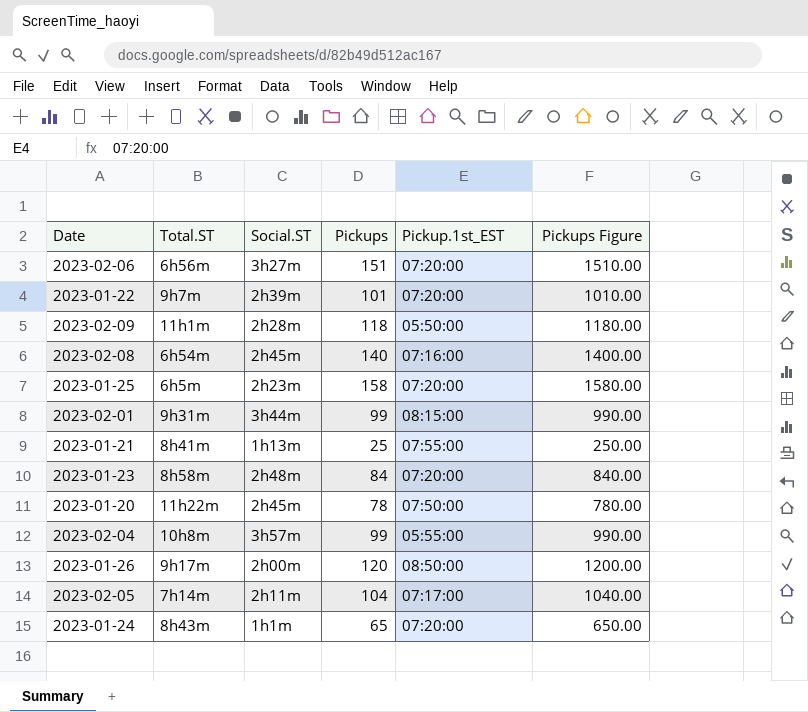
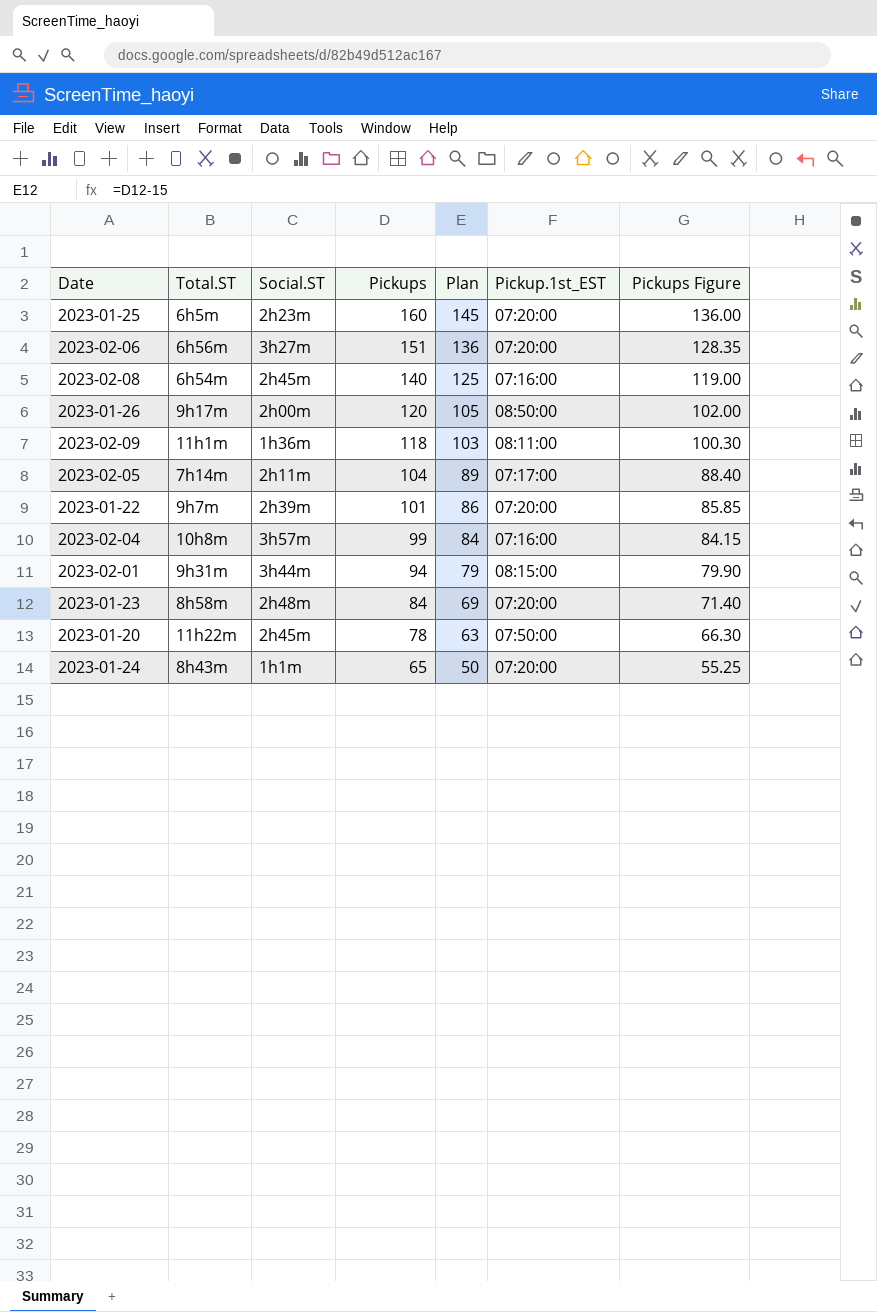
row order: none -> Pickups descending
column Plan | formula: none -> [Pickups] - 15
column Pickups Figure | formula: [Pickups] * 10 -> [Pickups] * 0.85
row 2023-01-21: 8h41m | 1h13m | 25 | 07:55:00 | 250.00 -> none
2023-01-25 | Pickups: 158 -> 160
2023-02-09 | Social.ST: 2h28m -> 1h36m
2023-02-09 | Pickup.1st_EST: 05:50:00 -> 08:11:00
2023-02-04 | Pickup.1st_EST: 05:55:00 -> 07:16:00
2023-02-01 | Pickups: 99 -> 94

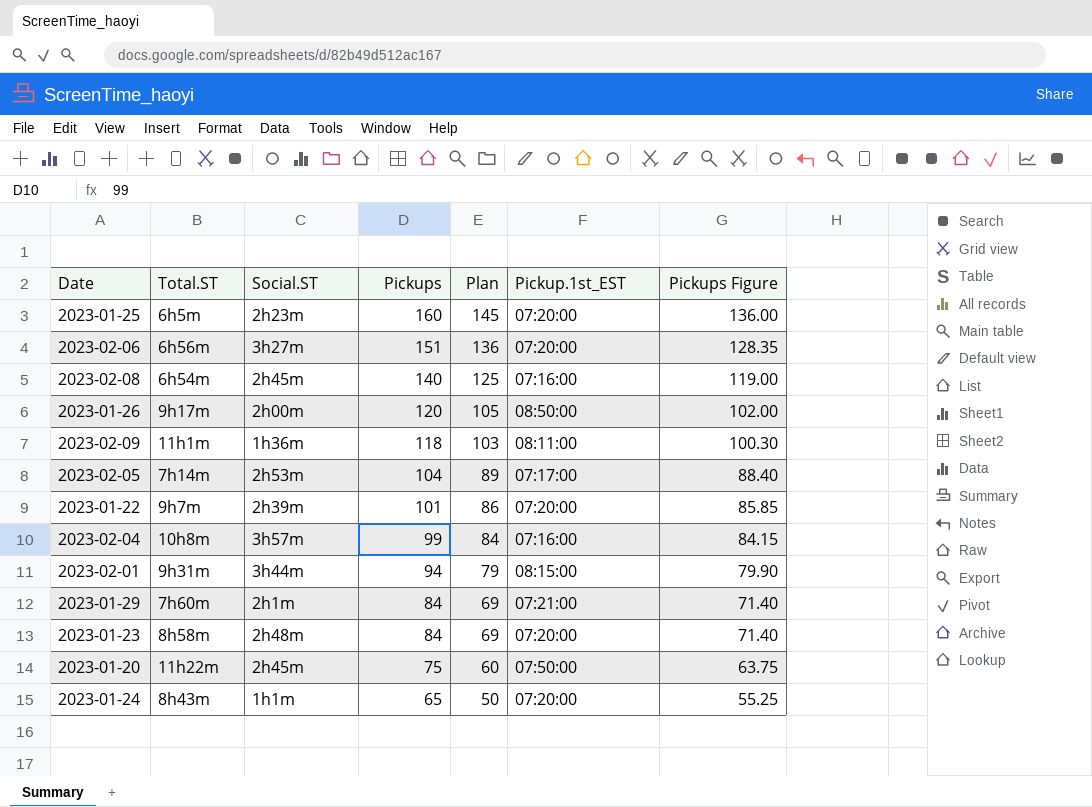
2023-02-05 | Social.ST: 2h11m -> 2h53m
row 2023-01-29: none -> 7h60m | 2h1m | 84 | 69 | 07:21:00 | 71.40
2023-01-20 | Pickups: 78 -> 75
2023-01-20 | Plan: 63 -> 60
2023-01-20 | Pickups Figure: 66.30 -> 63.75

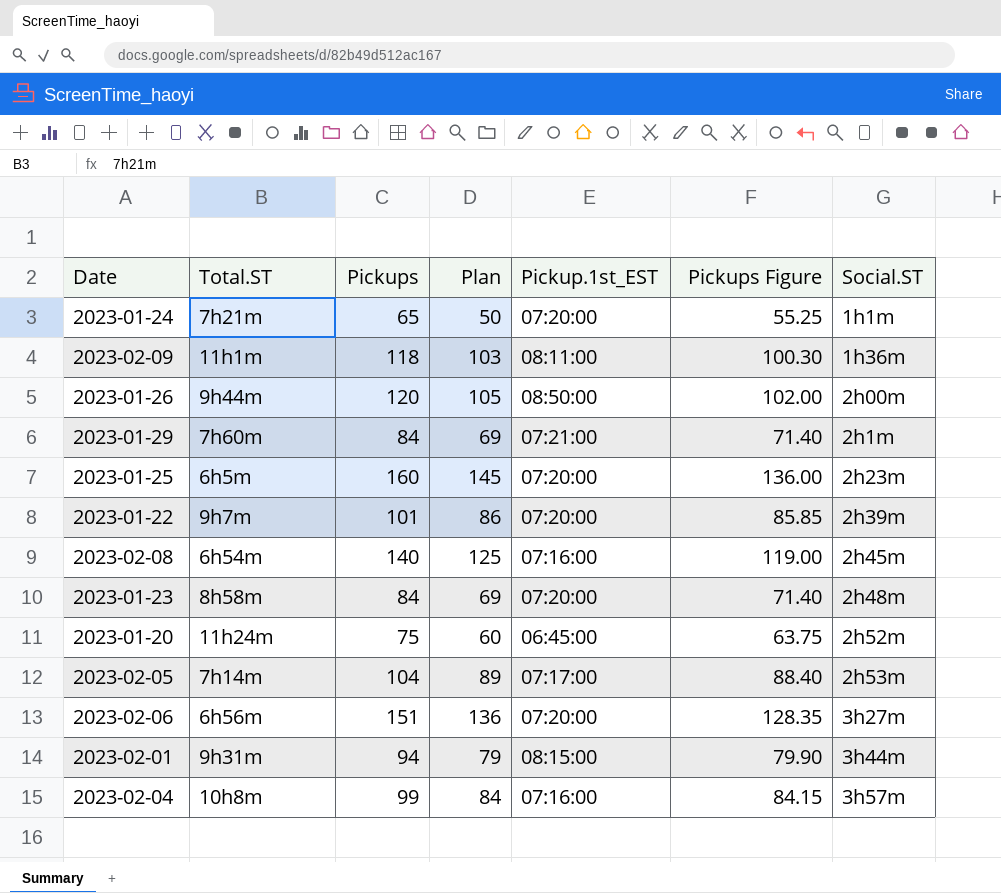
row order: Pickups descending -> Social.ST ascending
column Social.ST | position: 3 -> 7
2023-01-24 | Total.ST: 8h43m -> 7h21m
2023-01-26 | Total.ST: 9h17m -> 9h44m
2023-01-20 | Total.ST: 11h22m -> 11h24m
2023-01-20 | Pickup.1st_EST: 07:50:00 -> 06:45:00
2023-01-20 | Social.ST: 2h45m -> 2h52m

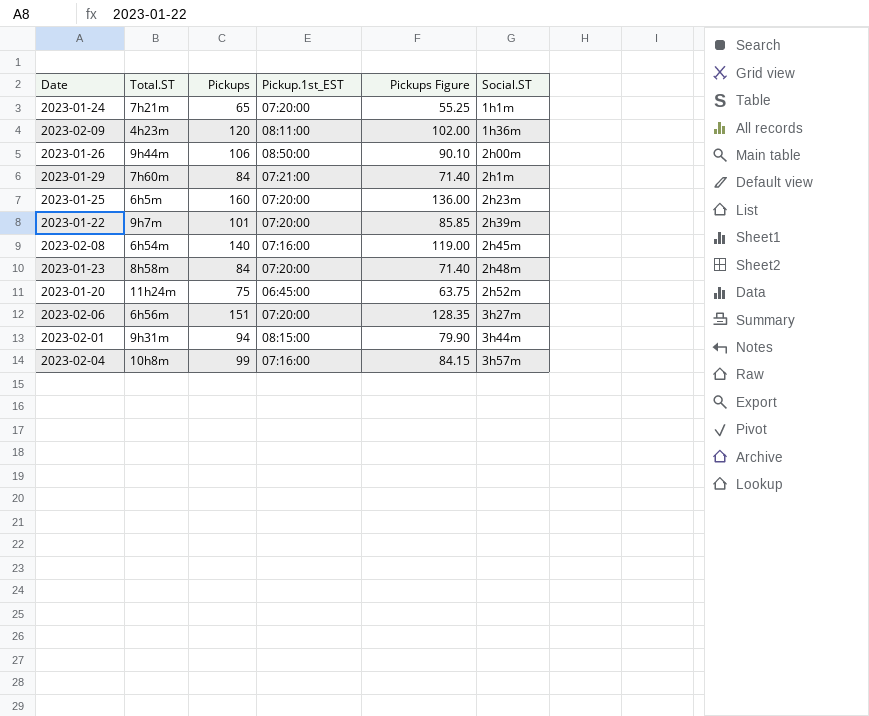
column Plan | formula: [Pickups] - 15 -> none
row 2023-02-05: 7h14m | 104 | 89 | 07:17:00 | 88.40 | 2h53m -> none
2023-02-09 | Total.ST: 11h1m -> 4h23m
2023-02-09 | Pickups: 118 -> 120
2023-02-09 | Pickups Figure: 100.30 -> 102.00
2023-01-26 | Pickups: 120 -> 106
2023-01-26 | Pickups Figure: 102.00 -> 90.10

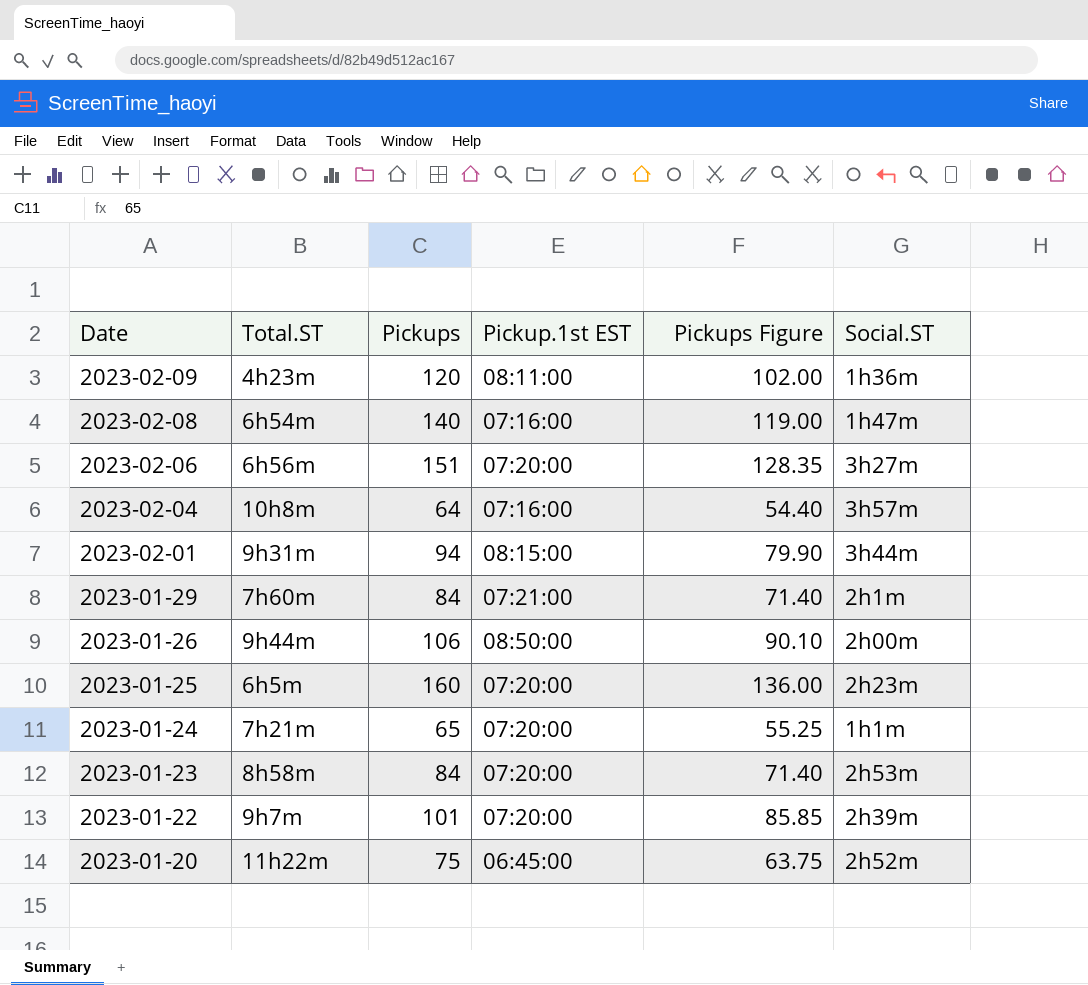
row order: Social.ST ascending -> Date descending
column name: Pickup.1st_EST -> Pickup.1st EST
2023-02-08 | Social.ST: 2h45m -> 1h47m
2023-02-04 | Pickups: 99 -> 64
2023-02-04 | Pickups Figure: 84.15 -> 54.40
2023-01-23 | Social.ST: 2h48m -> 2h53m
2023-01-20 | Total.ST: 11h24m -> 11h22m

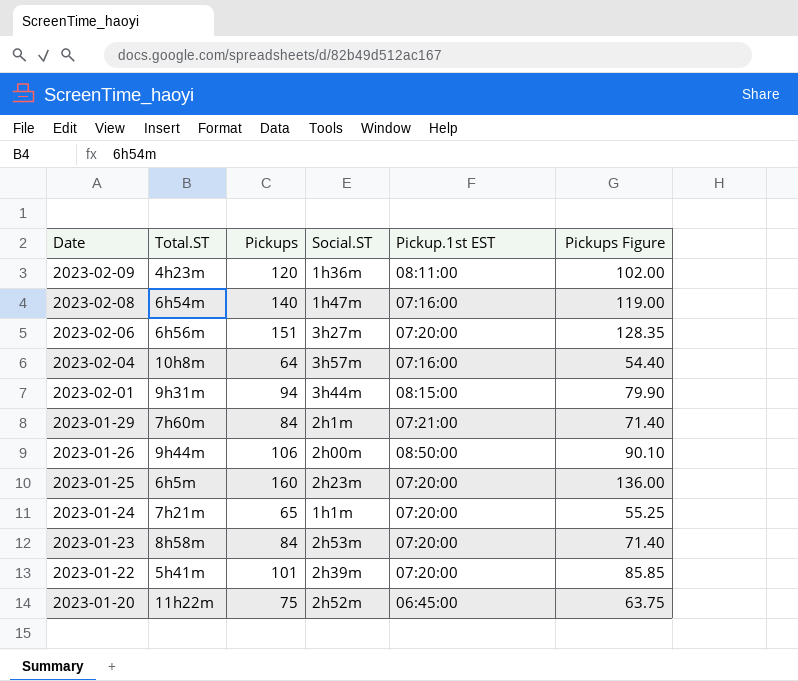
column Social.ST | position: 6 -> 4
2023-01-22 | Total.ST: 9h7m -> 5h41m

